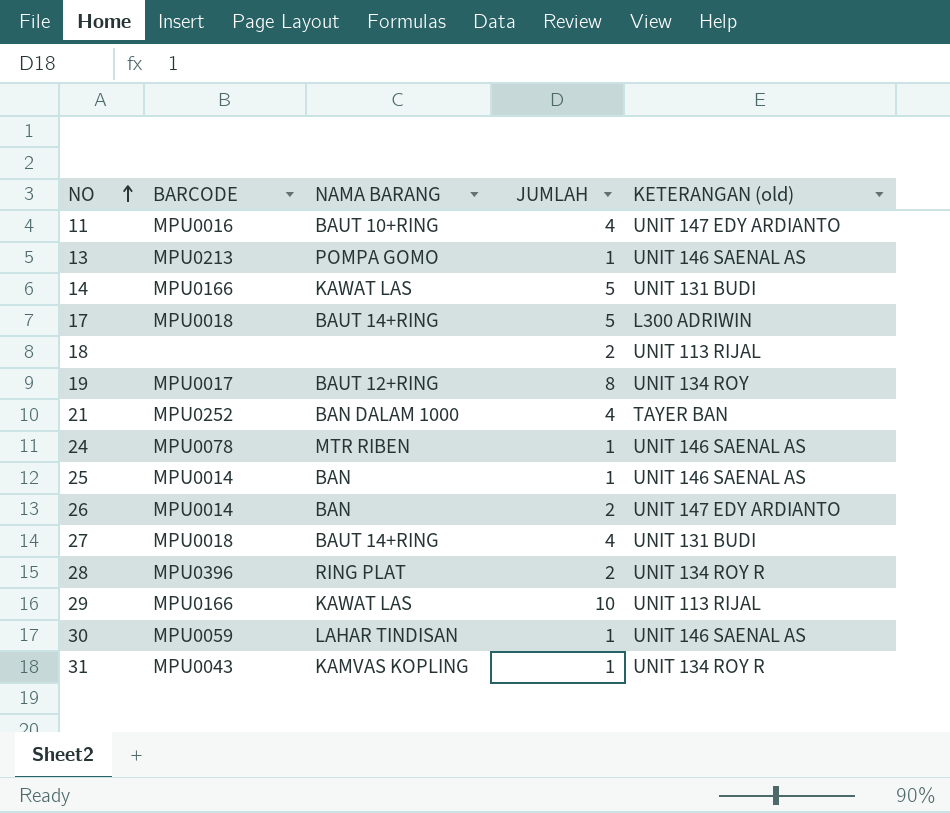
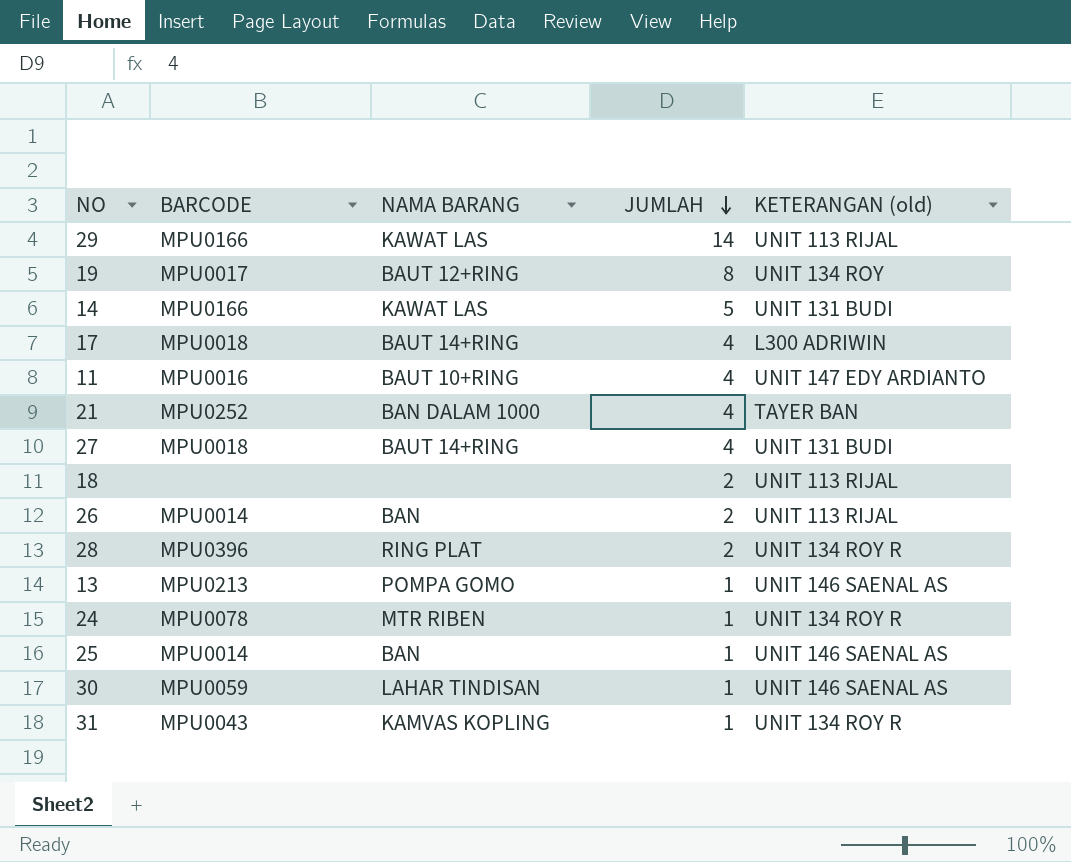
row order: NO ascending -> JUMLAH descending
29 | JUMLAH: 10 -> 14
17 | JUMLAH: 5 -> 4
26 | KETERANGAN (old): UNIT 147 EDY ARDIANTO -> UNIT 113 RIJAL
24 | KETERANGAN (old): UNIT 146 SAENAL AS -> UNIT 134 ROY R

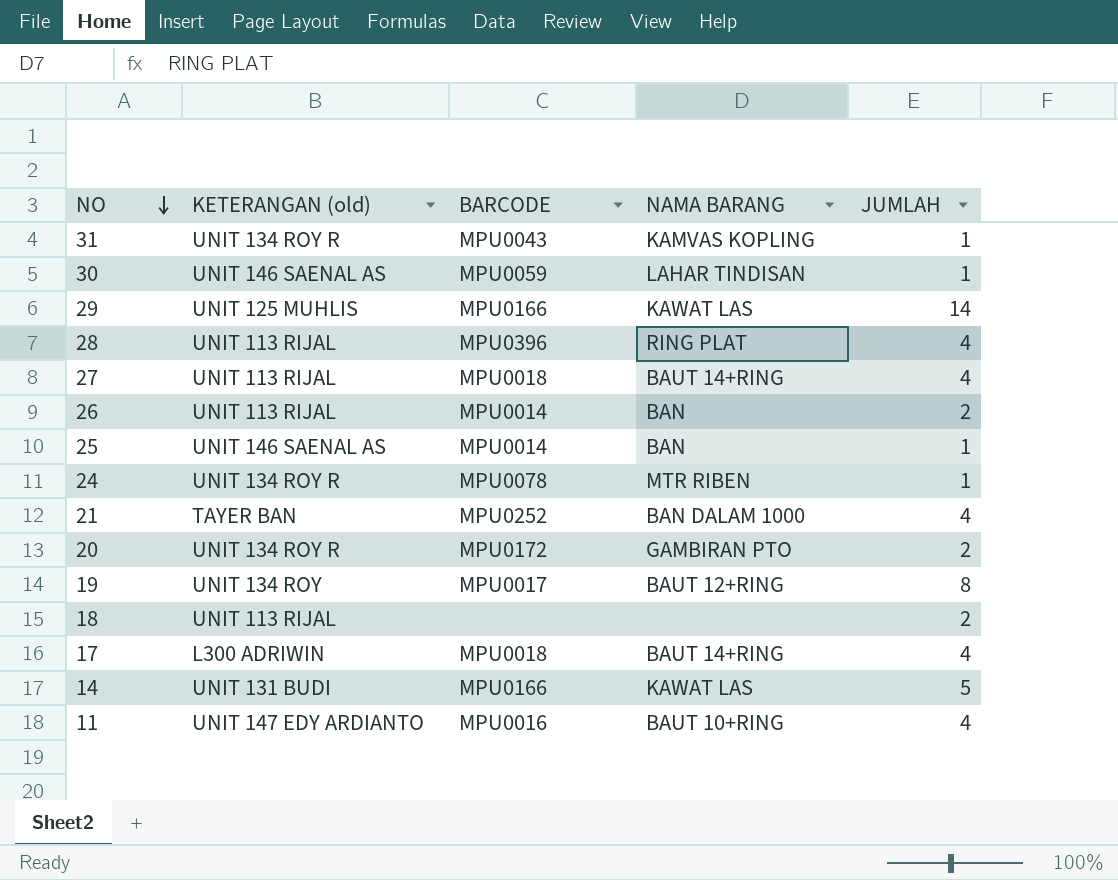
row order: JUMLAH descending -> NO descending
column KETERANGAN (old) | position: 5 -> 2
row 13: MPU0213 | POMPA GOMO | 1 | UNIT 146 SAENAL AS -> none
29 | KETERANGAN (old): UNIT 113 RIJAL -> UNIT 125 MUHLIS
28 | KETERANGAN (old): UNIT 134 ROY R -> UNIT 113 RIJAL
28 | JUMLAH: 2 -> 4
27 | KETERANGAN (old): UNIT 131 BUDI -> UNIT 113 RIJAL
row 20: none -> UNIT 134 ROY R | MPU0172 | GAMBIRAN PTO | 2

